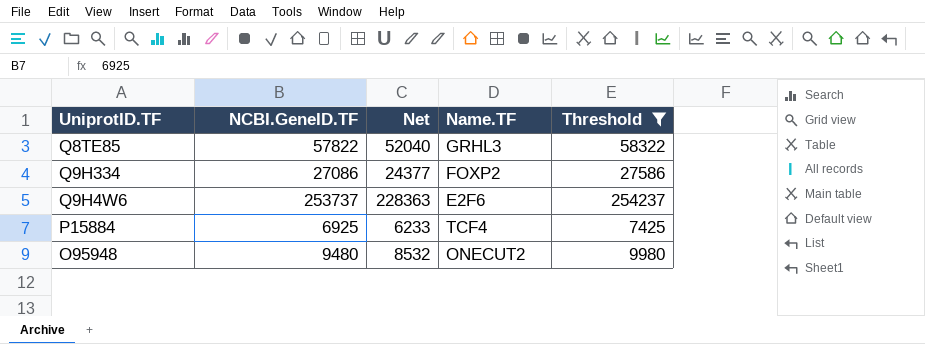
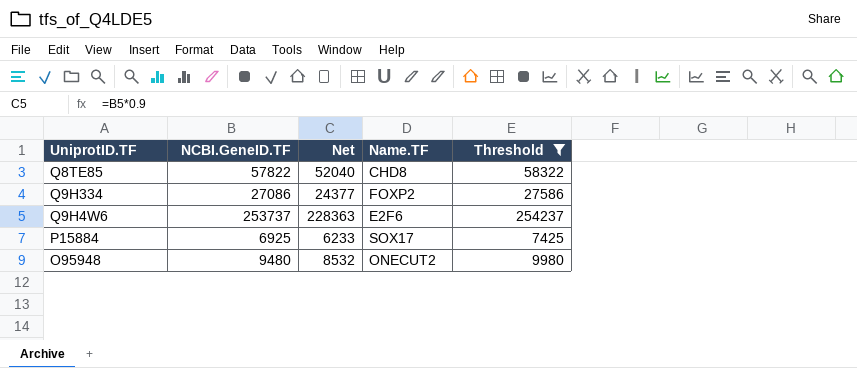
Q8TE85 | Name.TF: GRHL3 -> CHD8
P15884 | Name.TF: TCF4 -> SOX17

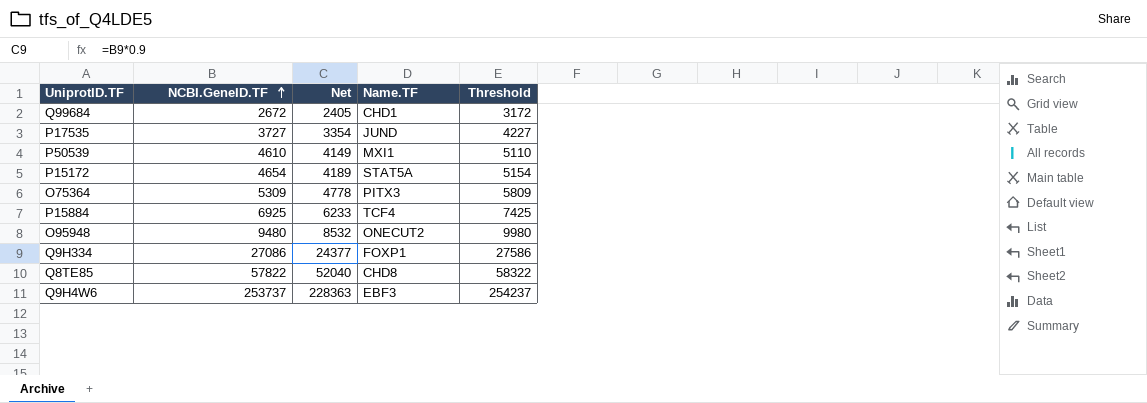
filter: Threshold >= 7425 -> none
row order: none -> NCBI.GeneID.TF ascending
P15884 | Name.TF: SOX17 -> TCF4
Q9H334 | Name.TF: FOXP2 -> FOXP1
Q9H4W6 | Name.TF: E2F6 -> EBF3

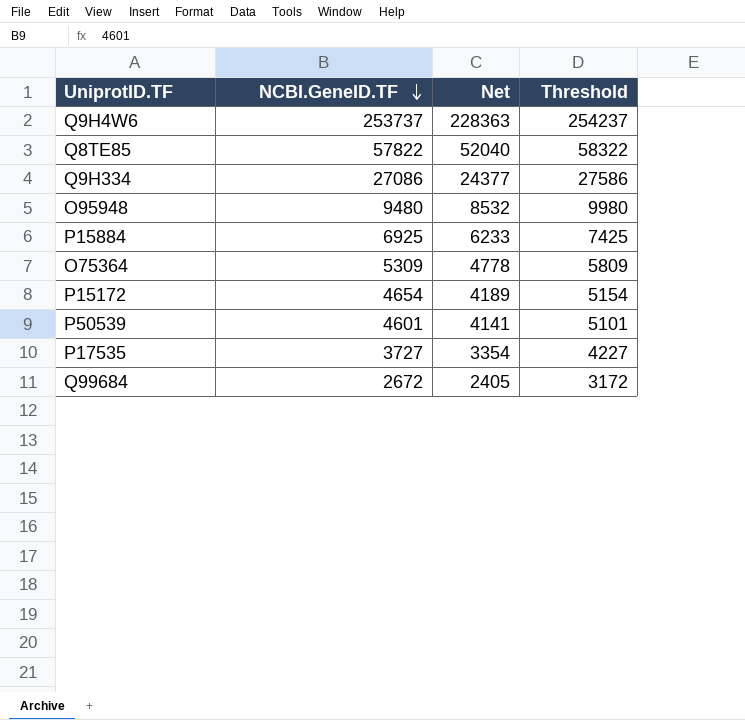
row order: NCBI.GeneID.TF ascending -> NCBI.GeneID.TF descending
column Name.TF | position: 4 -> none
P50539 | NCBI.GeneID.TF: 4610 -> 4601
P50539 | Net: 4149 -> 4141
P50539 | Threshold: 5110 -> 5101

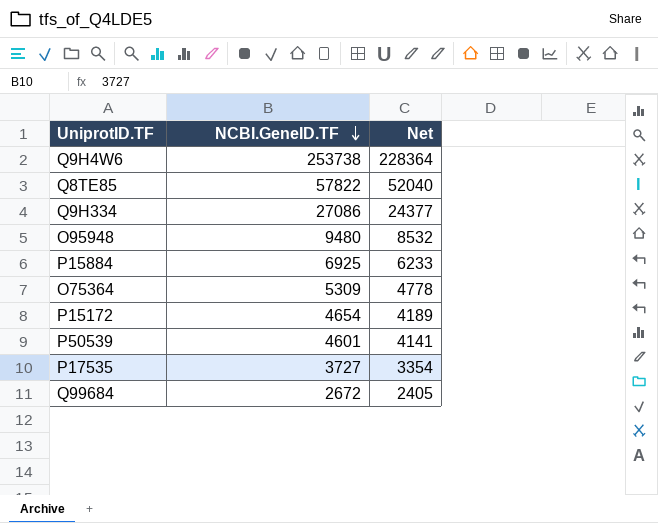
column Threshold | formula: [NCBI.GeneID.TF] + 500 -> none
Q9H4W6 | NCBI.GeneID.TF: 253737 -> 253738
Q9H4W6 | Net: 228363 -> 228364

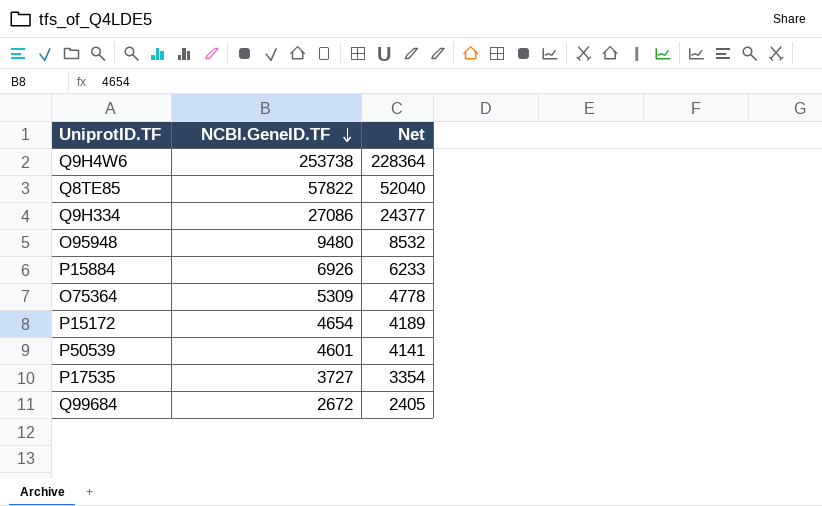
P15884 | NCBI.GeneID.TF: 6925 -> 6926

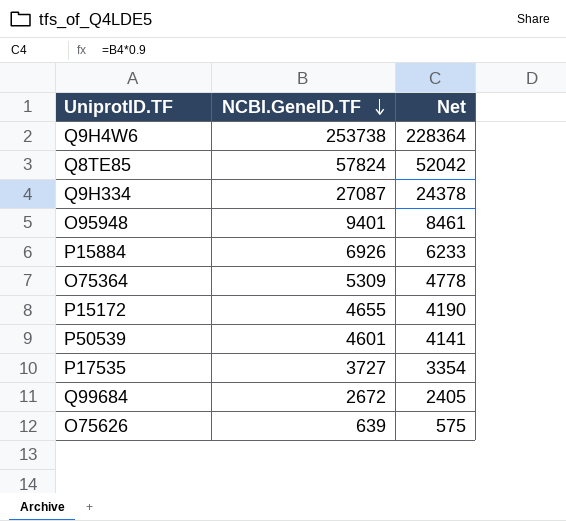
Q8TE85 | NCBI.GeneID.TF: 57822 -> 57824
Q8TE85 | Net: 52040 -> 52042
Q9H334 | NCBI.GeneID.TF: 27086 -> 27087
Q9H334 | Net: 24377 -> 24378
O95948 | NCBI.GeneID.TF: 9480 -> 9401
O95948 | Net: 8532 -> 8461
P15172 | NCBI.GeneID.TF: 4654 -> 4655
P15172 | Net: 4189 -> 4190
row O75626: none -> 639 | 575

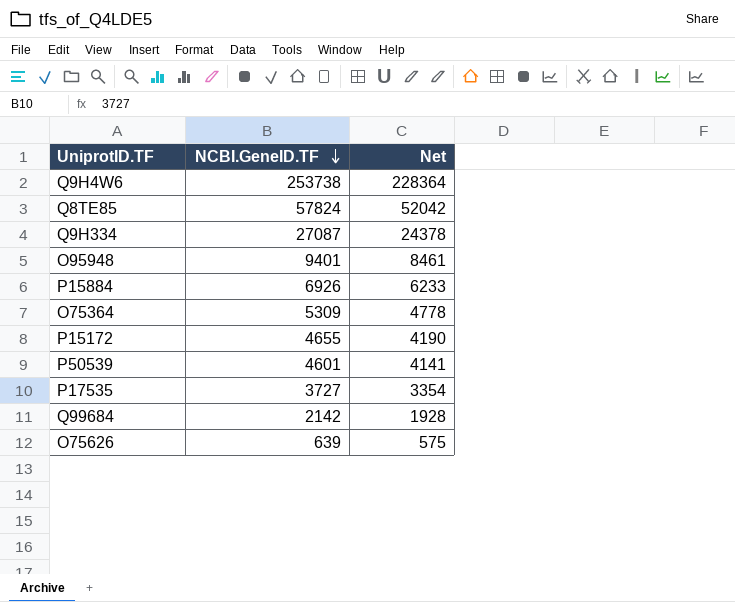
Q99684 | NCBI.GeneID.TF: 2672 -> 2142
Q99684 | Net: 2405 -> 1928

